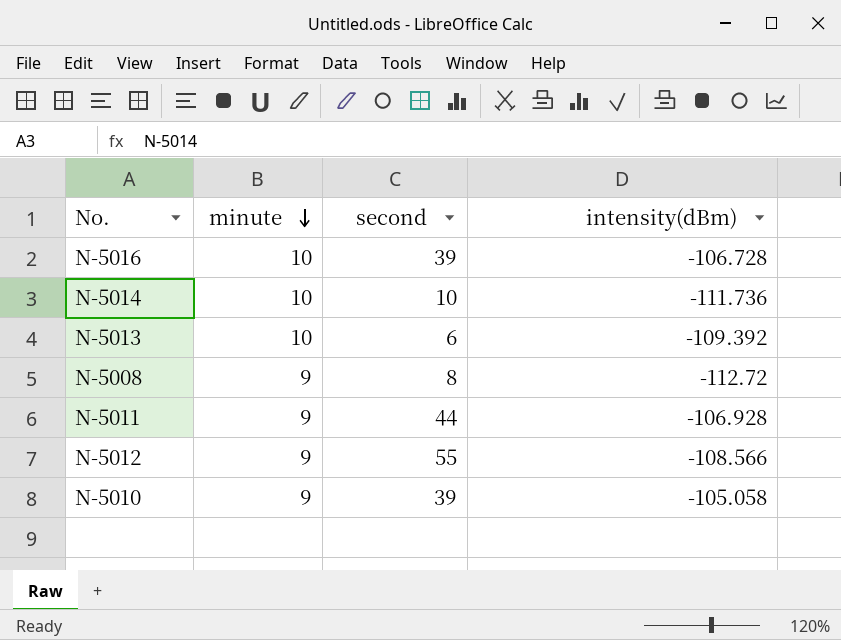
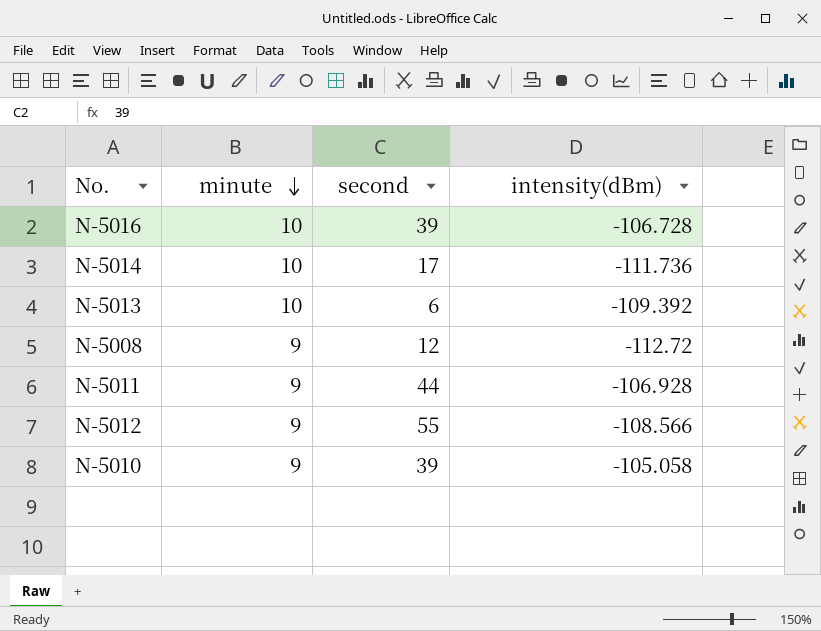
N-5014 | second: 10 -> 17
N-5008 | second: 8 -> 12

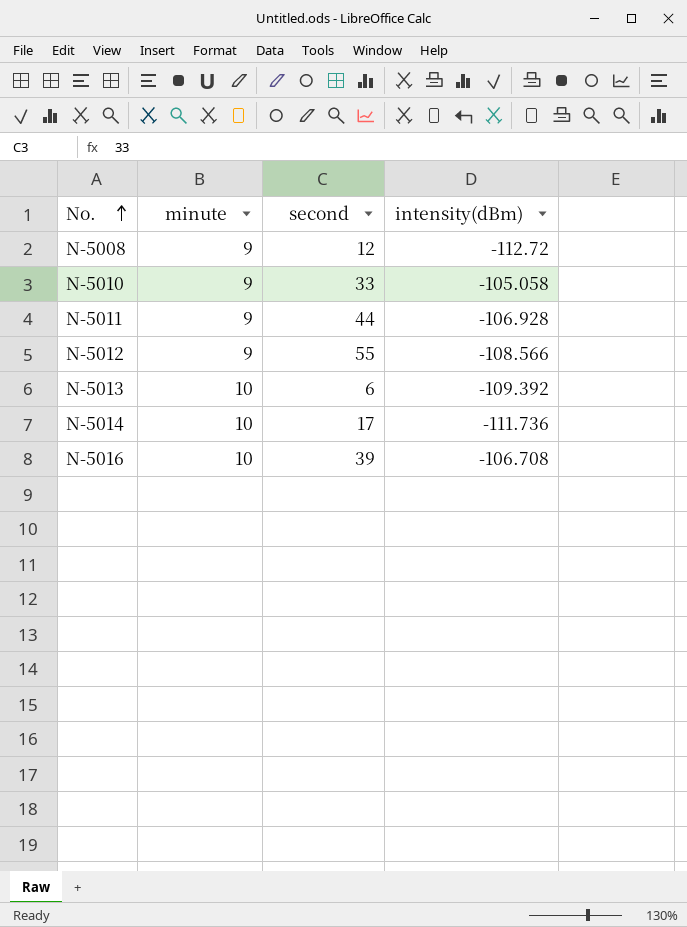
row order: minute descending -> No. ascending
N-5010 | second: 39 -> 33
N-5016 | intensity(dBm): -106.728 -> -106.708

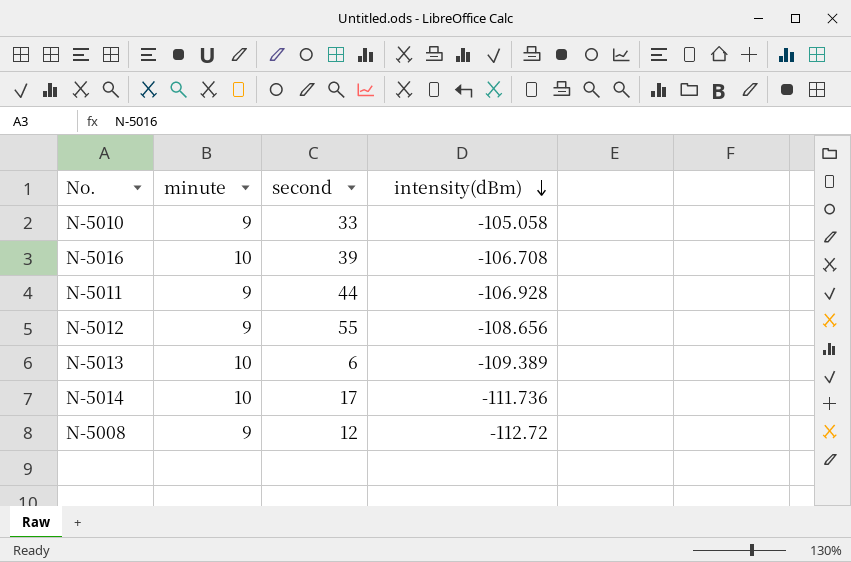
row order: No. ascending -> intensity(dBm) descending
N-5012 | intensity(dBm): -108.566 -> -108.656
N-5013 | intensity(dBm): -109.392 -> -109.389

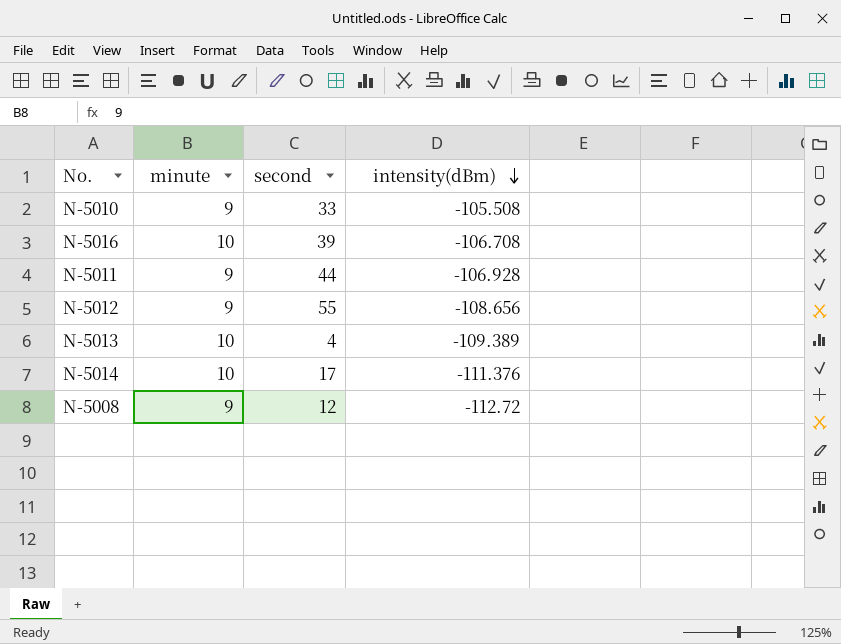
N-5010 | intensity(dBm): -105.058 -> -105.508
N-5013 | second: 6 -> 4
N-5014 | intensity(dBm): -111.736 -> -111.376

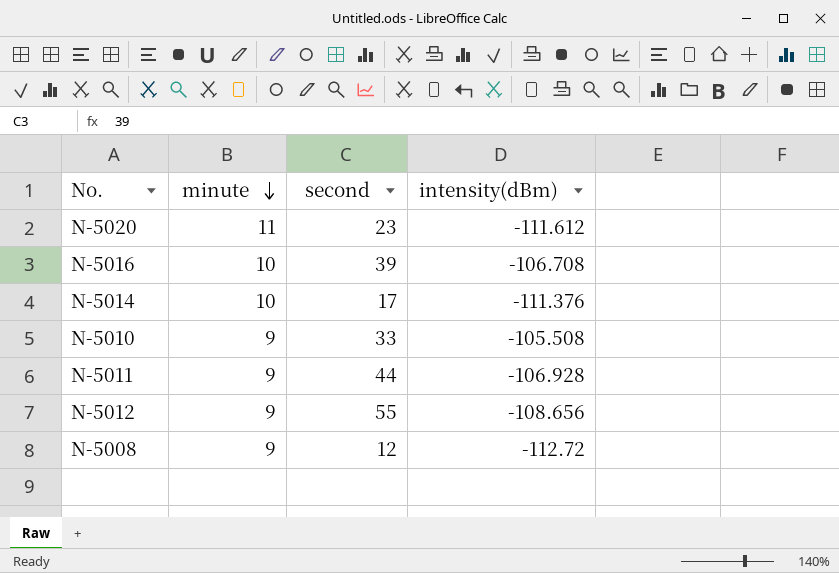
row order: intensity(dBm) descending -> minute descending
row N-5013: 10 | 4 | -109.389 -> none
row N-5020: none -> 11 | 23 | -111.612

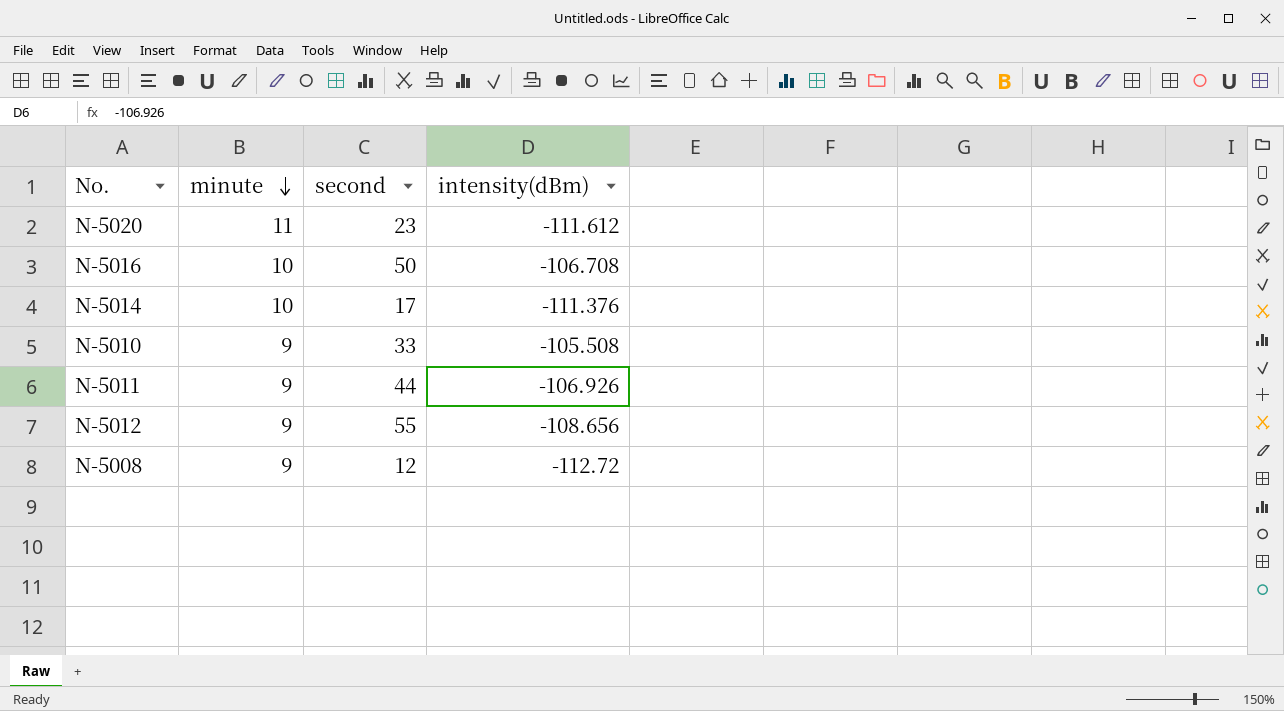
N-5016 | second: 39 -> 50
N-5011 | intensity(dBm): -106.928 -> -106.926

